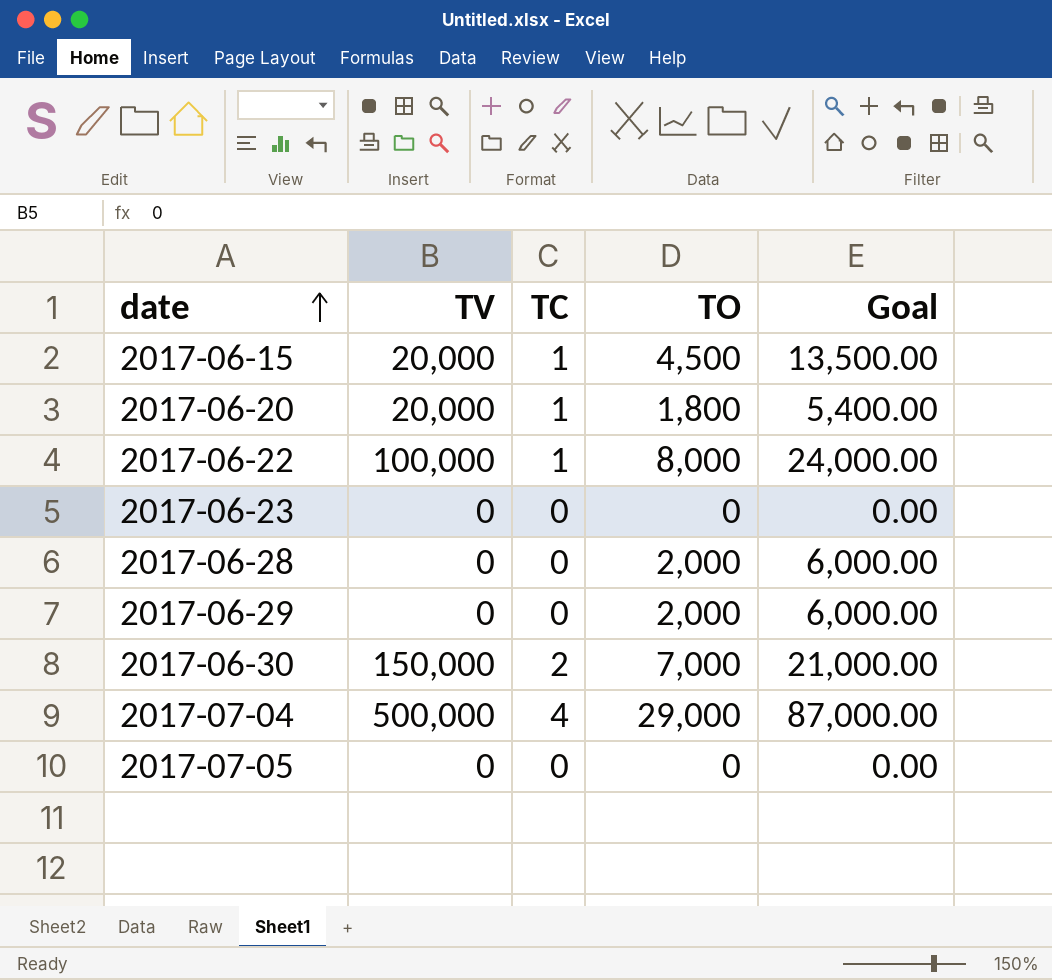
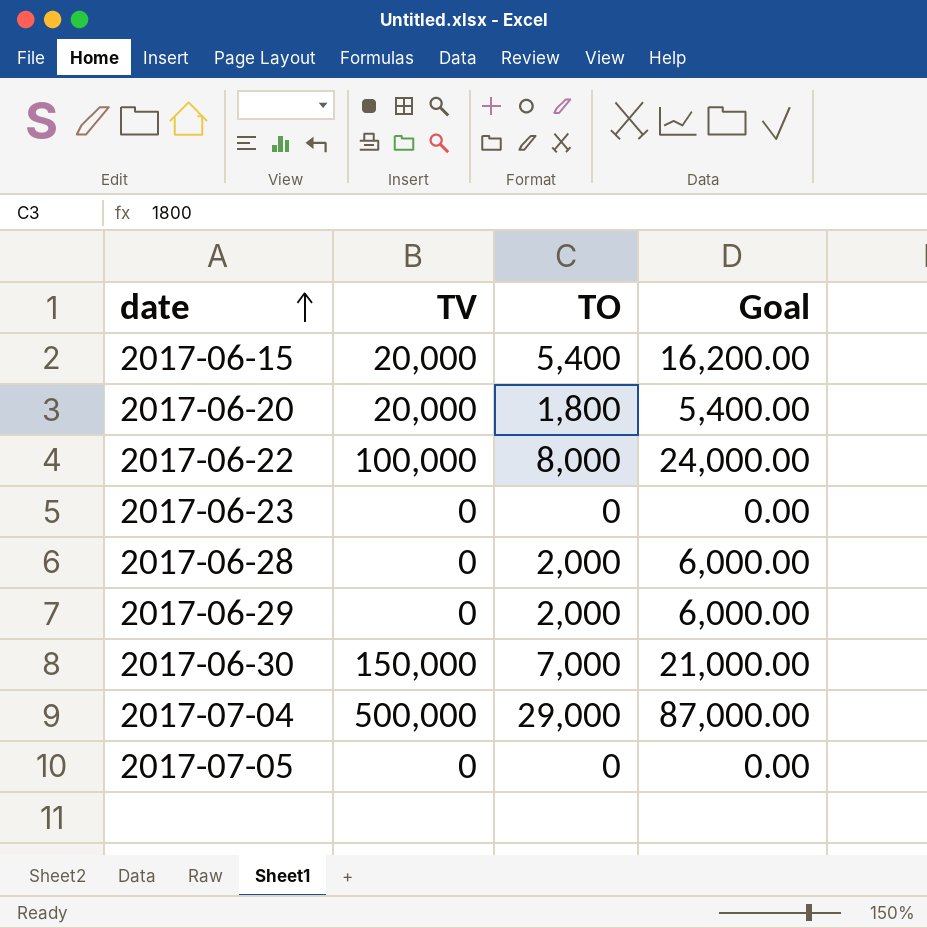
column TC | position: 3 -> none
2017-06-15 | TO: 4,500 -> 5,400
2017-06-15 | Goal: 13,500.00 -> 16,200.00

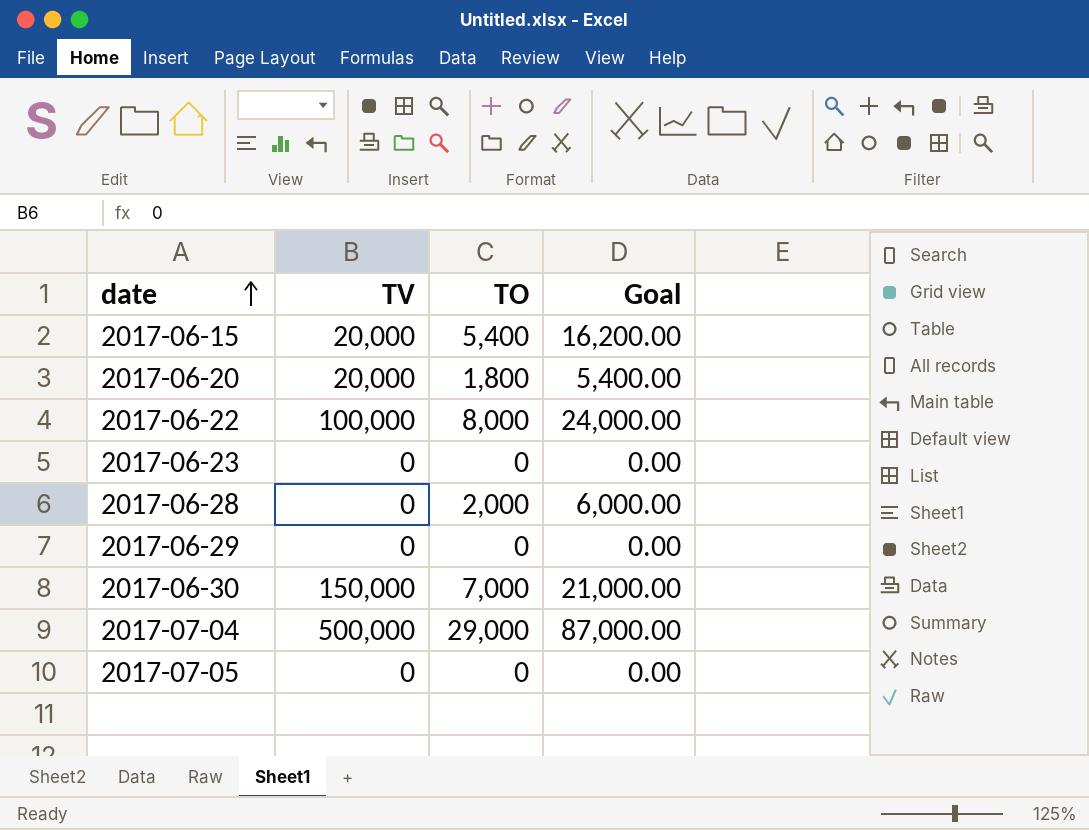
2017-06-29 | TO: 2,000 -> 0
2017-06-29 | Goal: 6,000.00 -> 0.00

